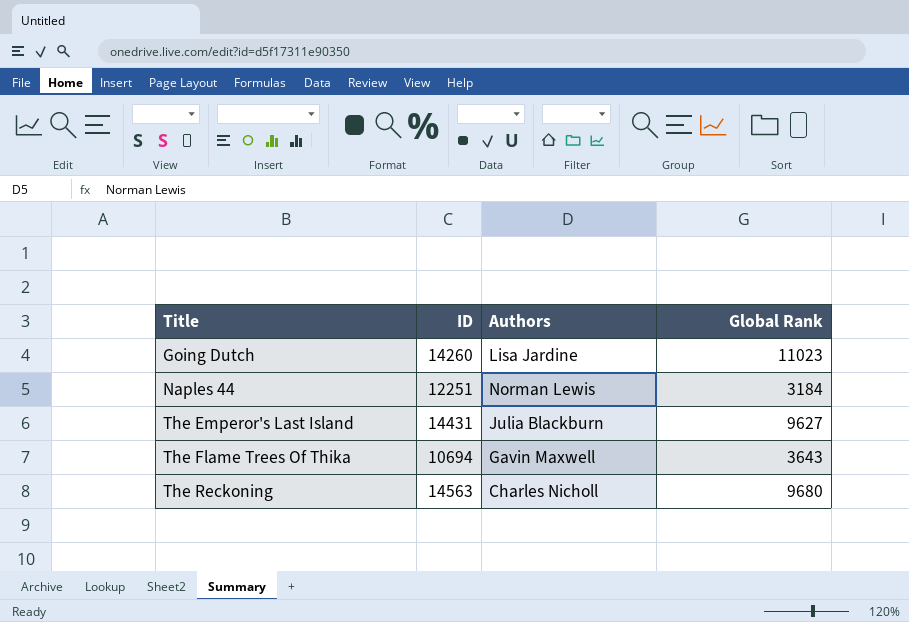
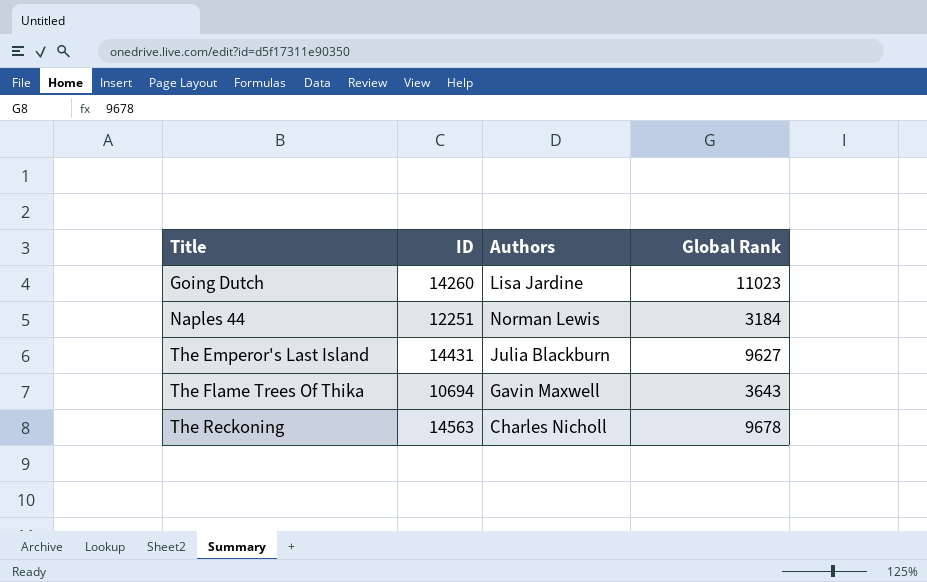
The Reckoning | Global Rank: 9680 -> 9678

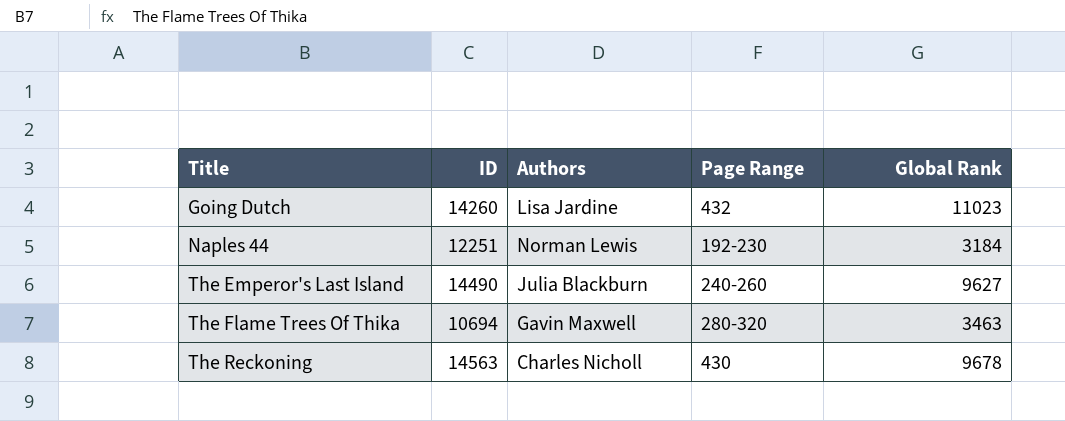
column Page Range | position: none -> 4
The Emperor's Last Island | ID: 14431 -> 14490
The Flame Trees Of Thika | Global Rank: 3643 -> 3463

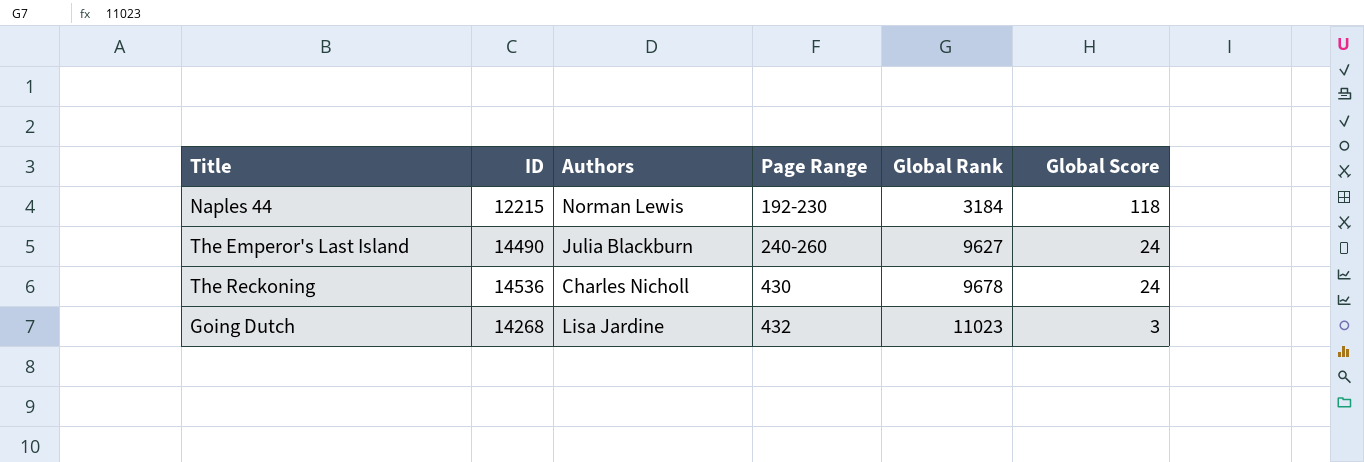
row order: Title ascending -> Page Range ascending
column Global Score | position: none -> 6
row The Flame Trees Of Thika: 10694 | Gavin Maxwell | 280-320 | 3463 -> none
Naples 44 | ID: 12251 -> 12215
The Reckoning | ID: 14563 -> 14536
Going Dutch | ID: 14260 -> 14268

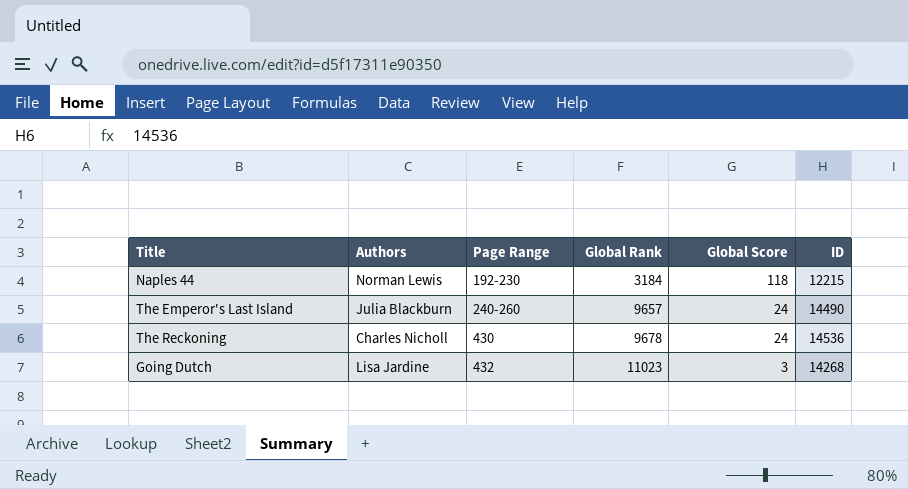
column ID | position: 2 -> 6
The Emperor's Last Island | Global Rank: 9627 -> 9657

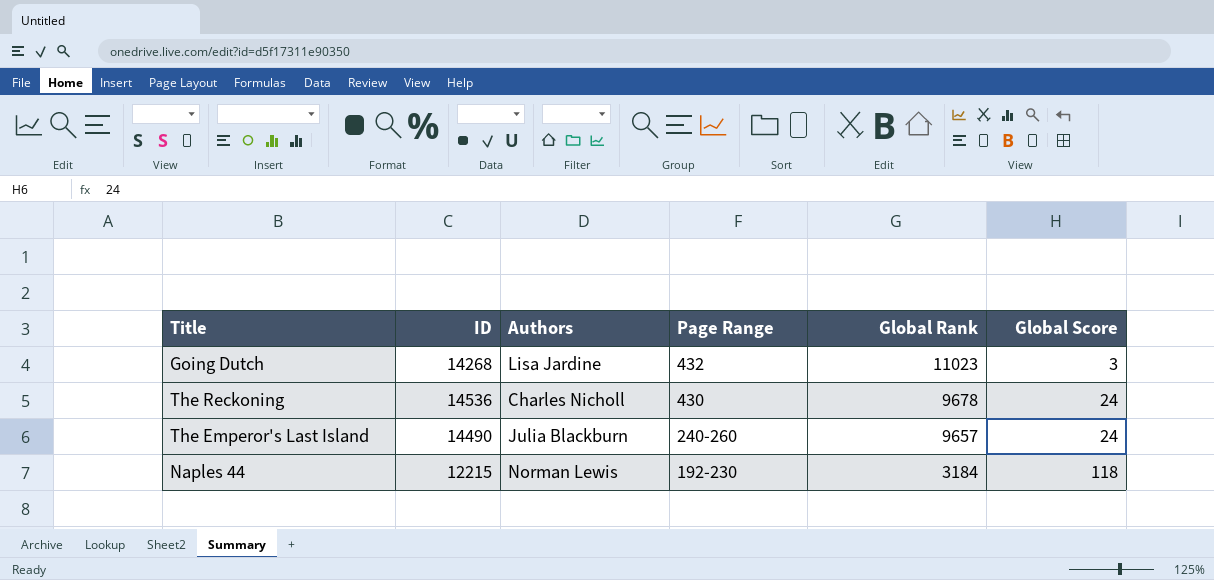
row order: Page Range ascending -> Page Range descending
column ID | position: 6 -> 2

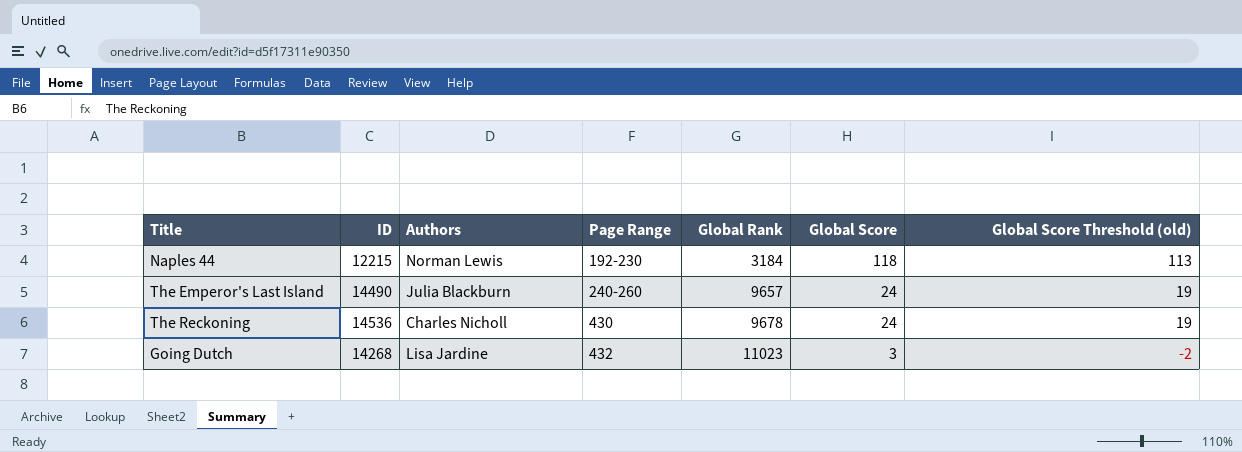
row order: Page Range descending -> Page Range ascending
column Global Score Threshold (old) | formula: none -> [Global Score] - 5

